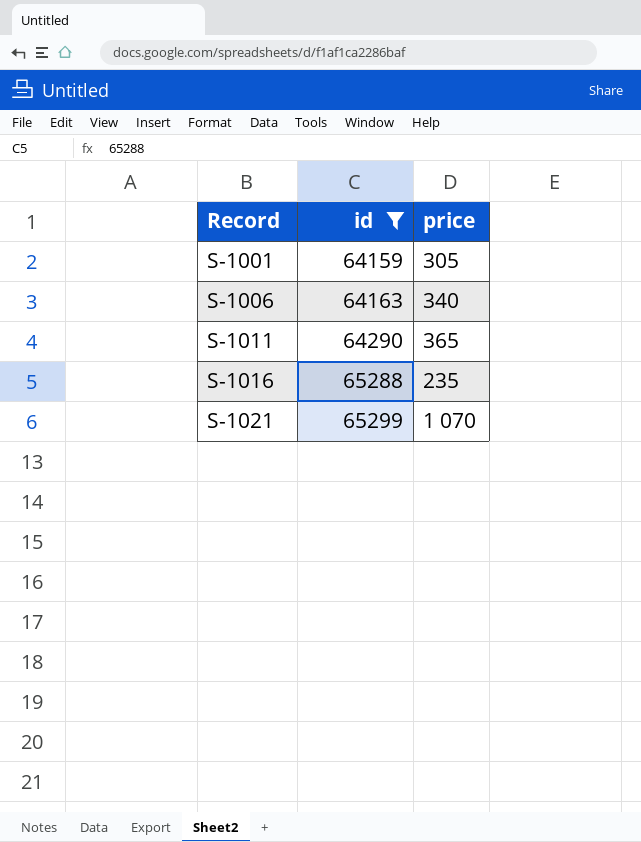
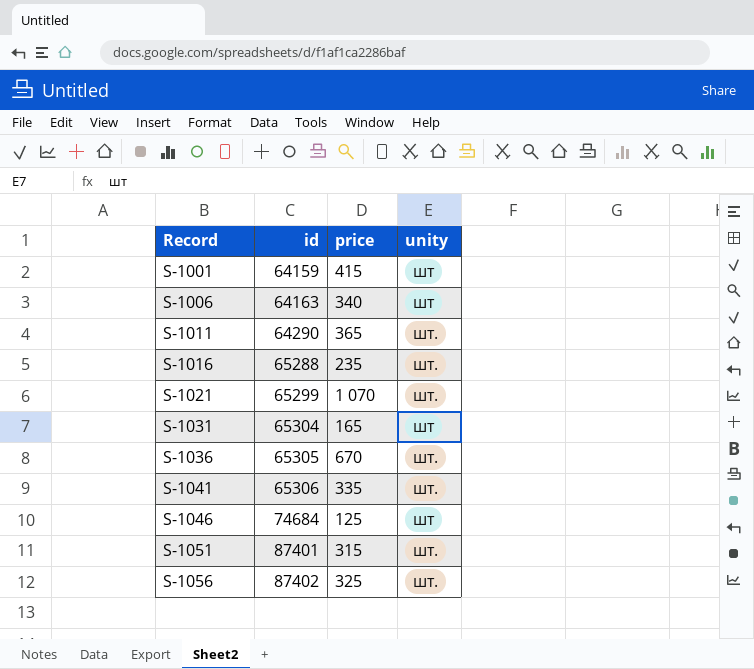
filter: id <= 65299 -> none
column unity | position: none -> 4
S-1001 | price: 305 -> 415

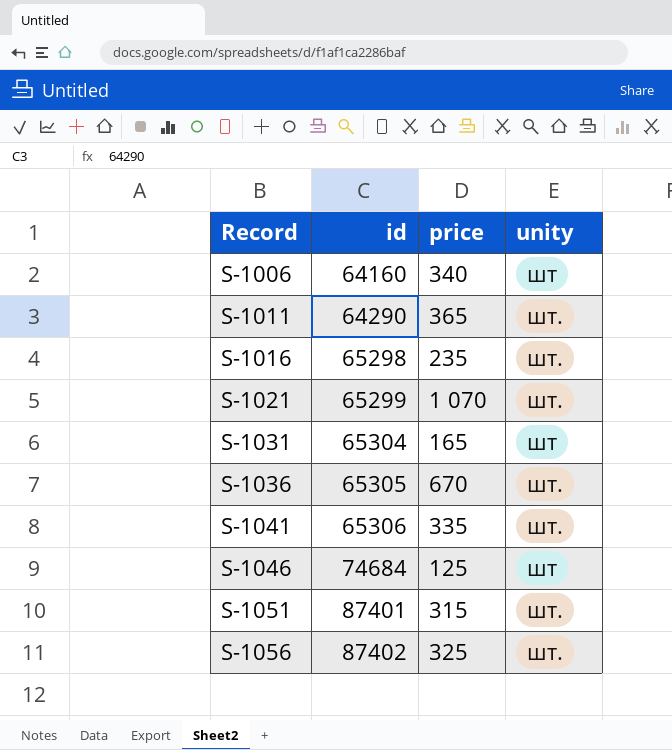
row S-1001: 64159 | 415 | шт -> none
S-1006 | id: 64163 -> 64160
S-1016 | id: 65288 -> 65298

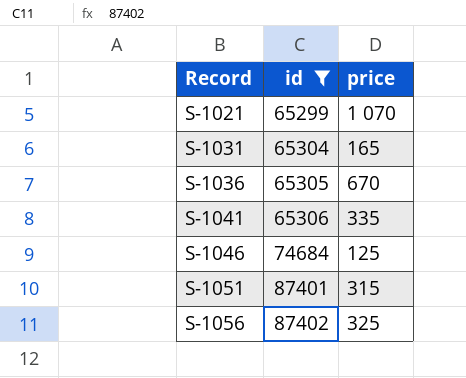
filter: none -> id >= 65299
column unity | position: 4 -> none

